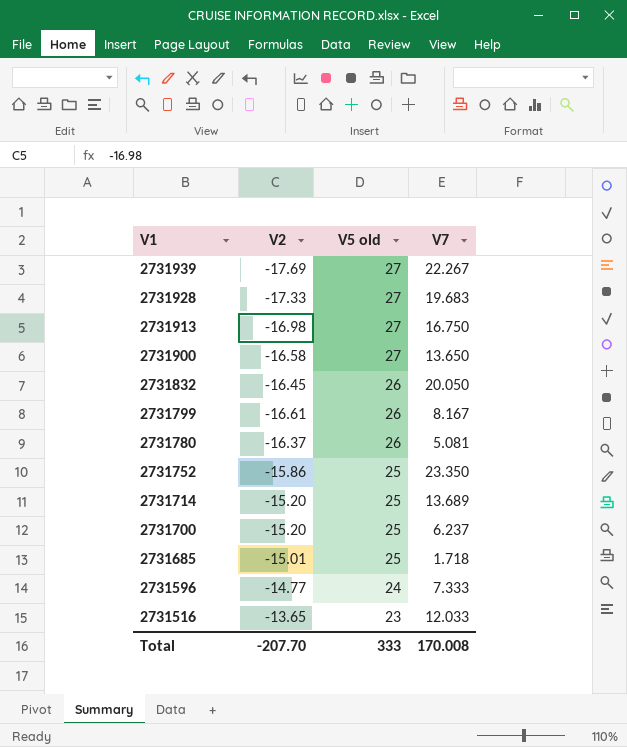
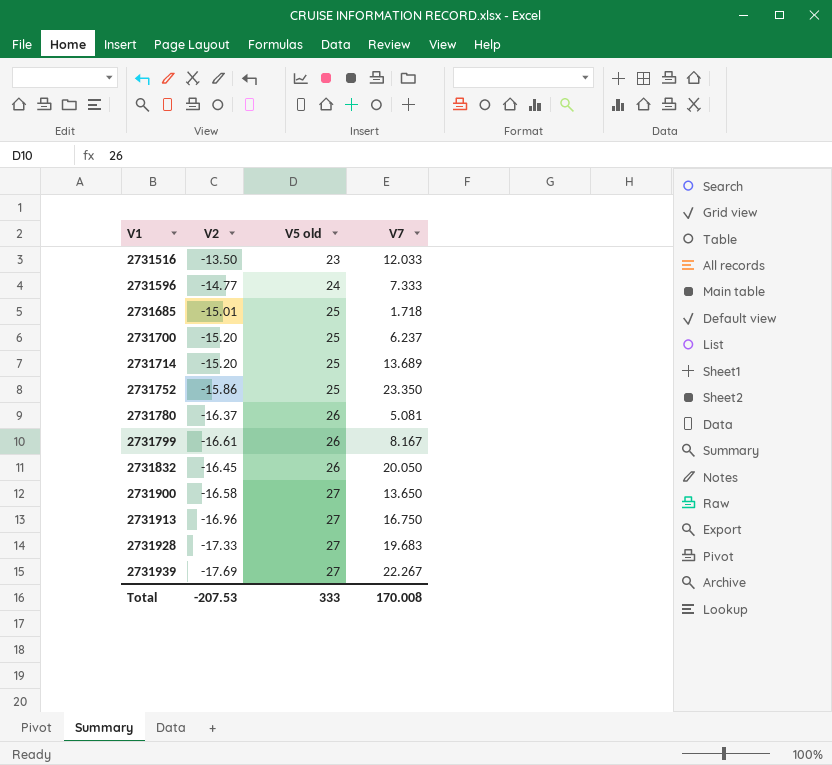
row order: V1 descending -> V1 ascending
2731516 | V2: -13.65 -> -13.50
2731913 | V2: -16.98 -> -16.96
Total | V2: -207.70 -> -207.53

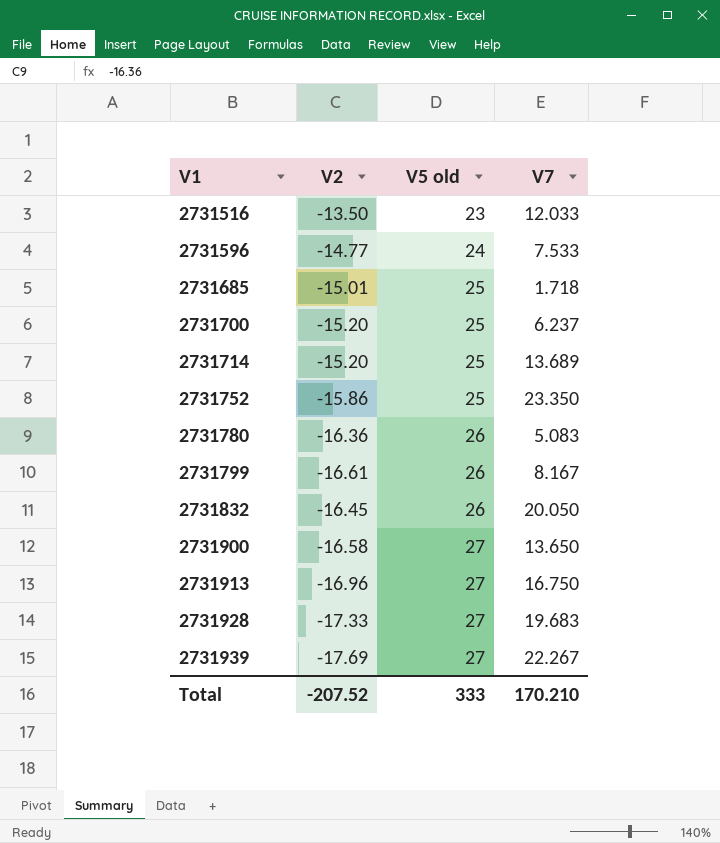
2731596 | V7: 7.333 -> 7.533
2731780 | V2: -16.37 -> -16.36
2731780 | V7: 5.081 -> 5.083
Total | V2: -207.53 -> -207.52
Total | V7: 170.008 -> 170.210

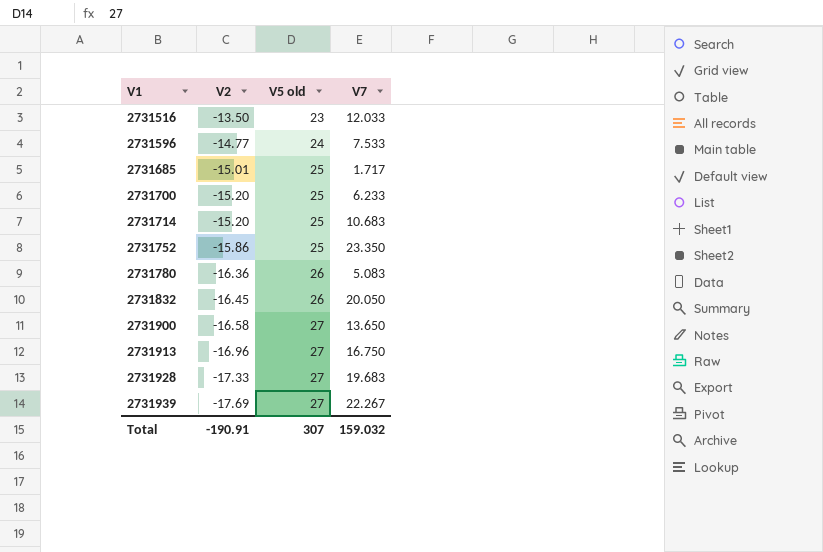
row 2731799: -16.61 | 26 | 8.167 -> none
2731685 | V7: 1.718 -> 1.717
2731700 | V7: 6.237 -> 6.233
2731714 | V7: 13.689 -> 10.683
Total | V2: -207.52 -> -190.91
Total | V5 old: 333 -> 307
Total | V7: 170.210 -> 159.032

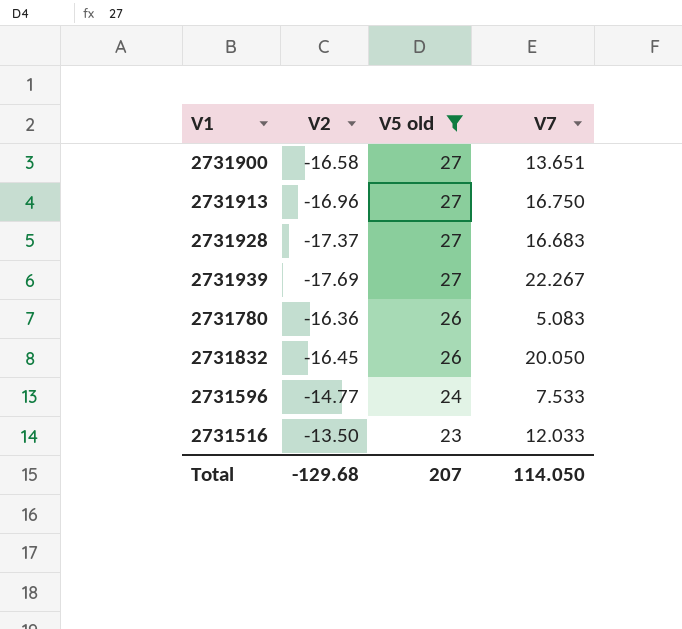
filter: none -> V5 old != 25
row order: V1 ascending -> V5 old descending
2731900 | V7: 13.650 -> 13.651
2731928 | V2: -17.33 -> -17.37
2731928 | V7: 19.683 -> 16.683
Total | V2: -190.91 -> -129.68
Total | V5 old: 307 -> 207
Total | V7: 159.032 -> 114.050

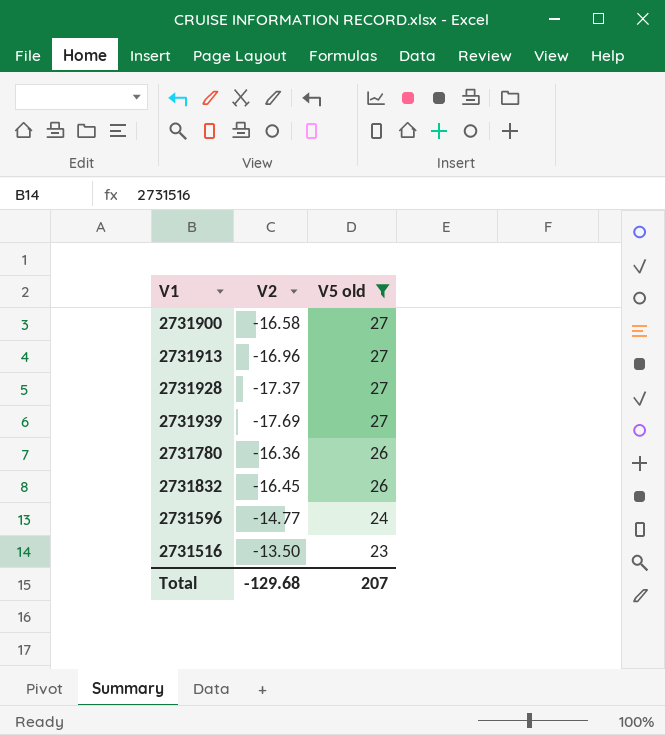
column V7 | position: 4 -> none

